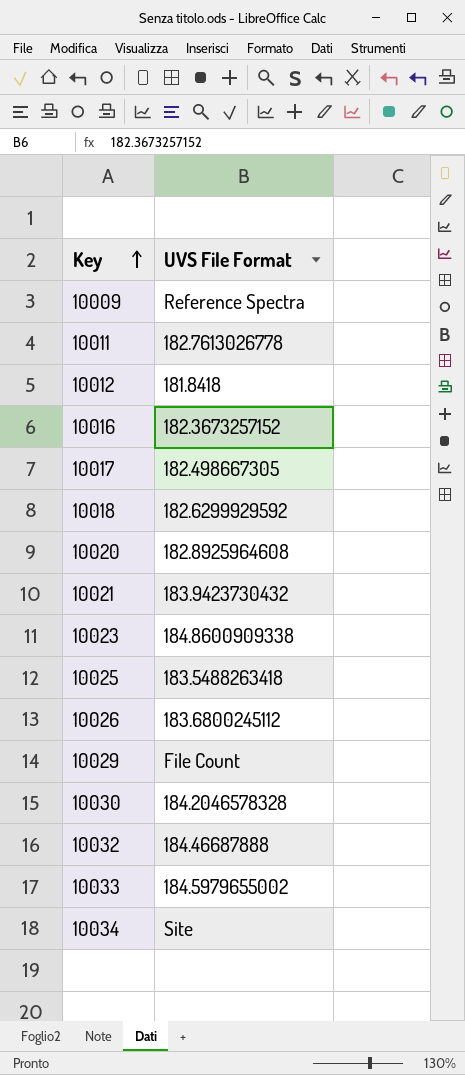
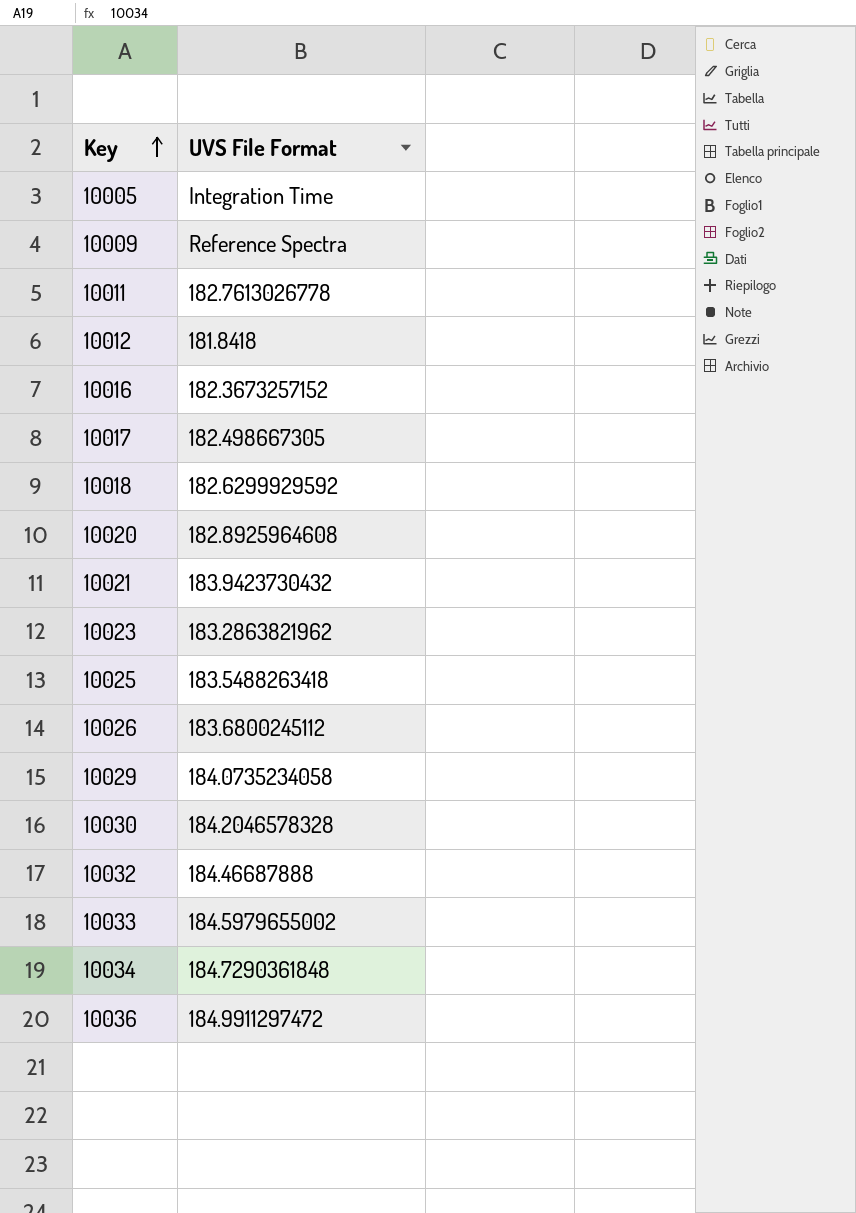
row 10005: none -> Integration Time
10023 | UVS File Format: 184.8600909338 -> 183.2863821962
10029 | UVS File Format: File Count -> 184.0735234058
10034 | UVS File Format: Site -> 184.7290361848
row 10036: none -> 184.9911297472

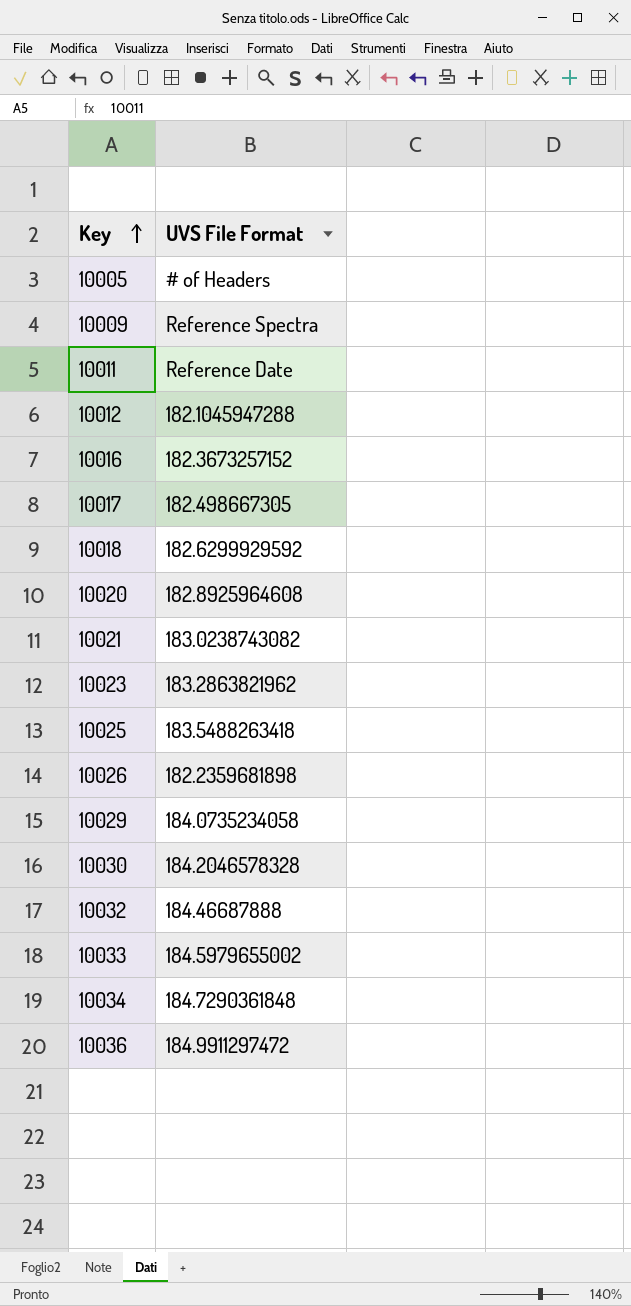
10005 | UVS File Format: Integration Time -> # of Headers
10011 | UVS File Format: 182.7613026778 -> Reference Date
10012 | UVS File Format: 181.8418 -> 182.1045947288
10021 | UVS File Format: 183.9423730432 -> 183.0238743082
10026 | UVS File Format: 183.6800245112 -> 182.2359681898

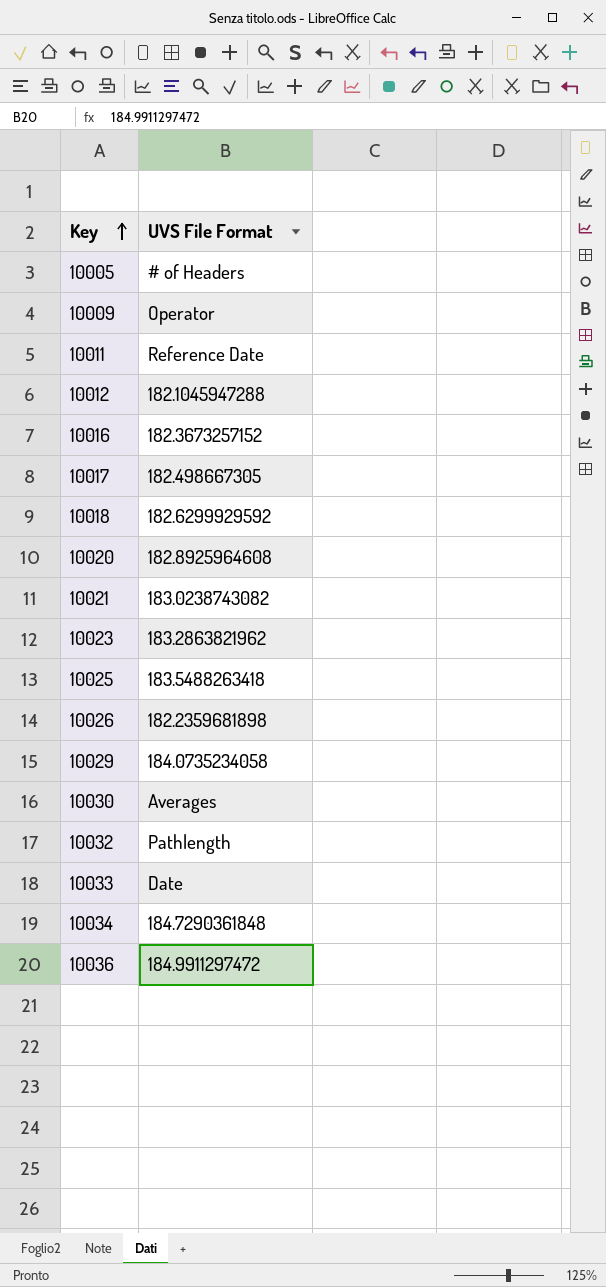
10009 | UVS File Format: Reference Spectra -> Operator
10030 | UVS File Format: 184.2046578328 -> Averages
10032 | UVS File Format: 184.46687888 -> Pathlength
10033 | UVS File Format: 184.5979655002 -> Date

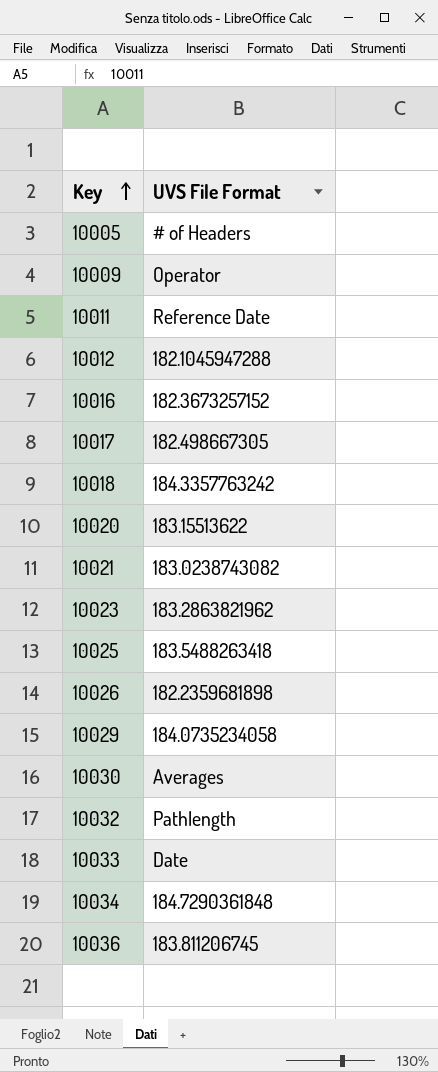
10018 | UVS File Format: 182.6299929592 -> 184.3357763242
10020 | UVS File Format: 182.8925964608 -> 183.15513622
10036 | UVS File Format: 184.9911297472 -> 183.811206745

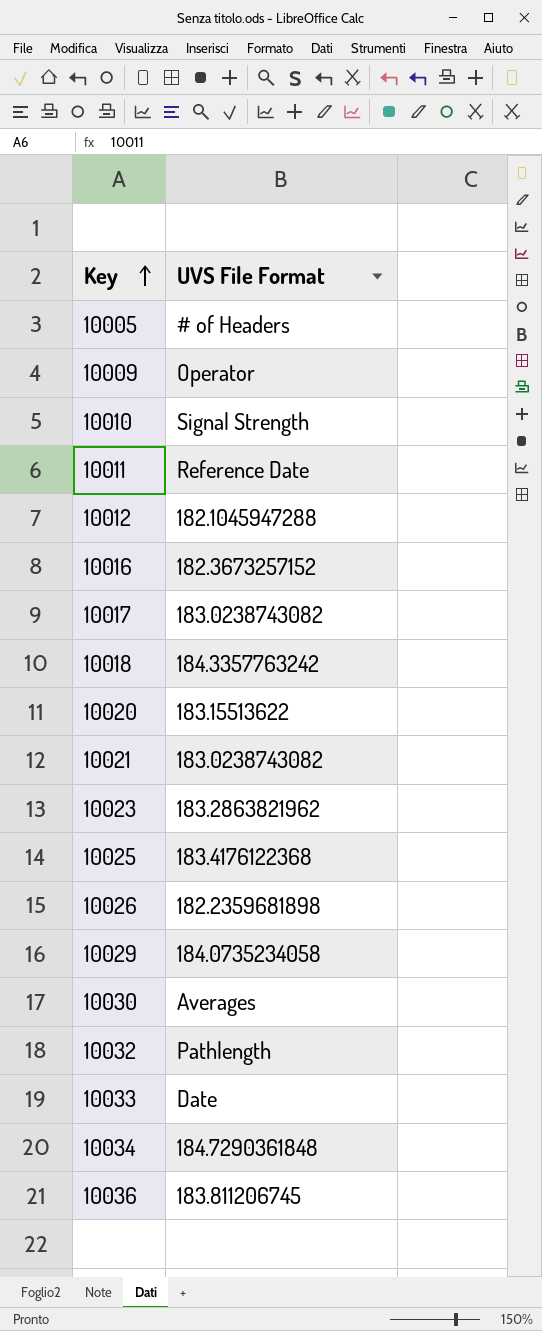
row 10010: none -> Signal Strength
10017 | UVS File Format: 182.498667305 -> 183.0238743082
10025 | UVS File Format: 183.5488263418 -> 183.4176122368

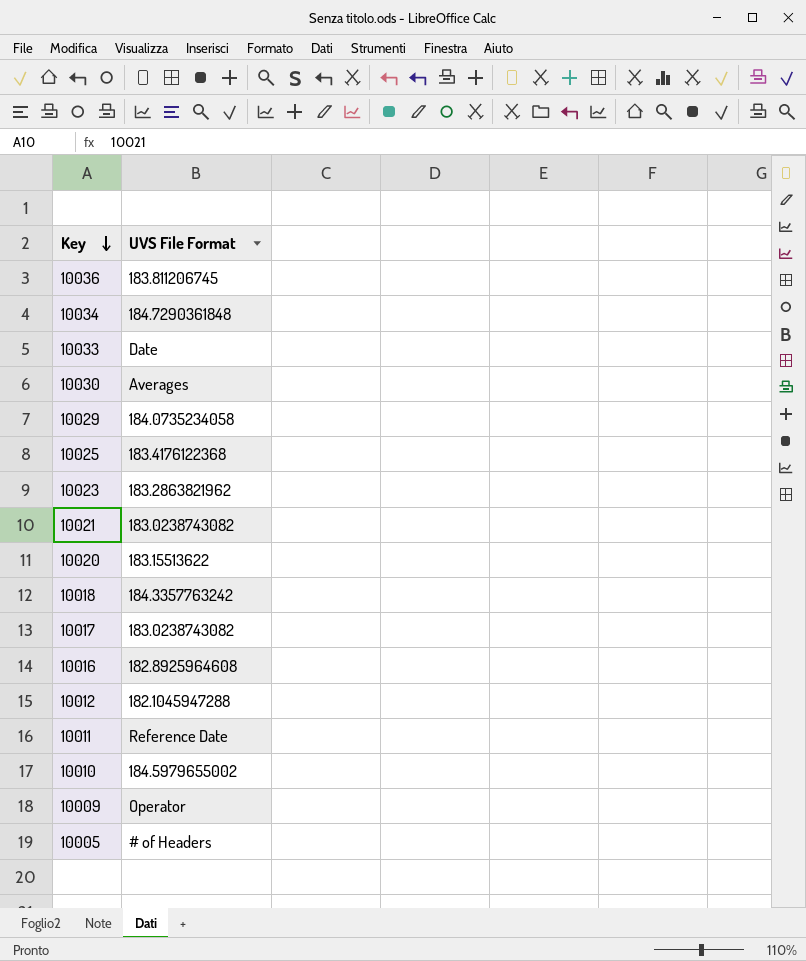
row order: Key ascending -> Key descending
row 10026: 182.2359681898 -> none
row 10032: Pathlength -> none
10016 | UVS File Format: 182.3673257152 -> 182.8925964608
10010 | UVS File Format: Signal Strength -> 184.5979655002

